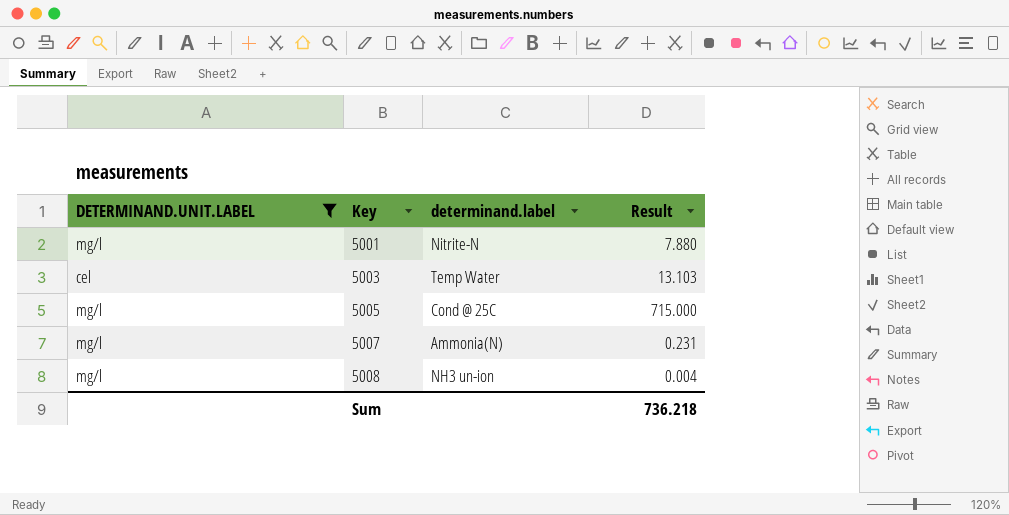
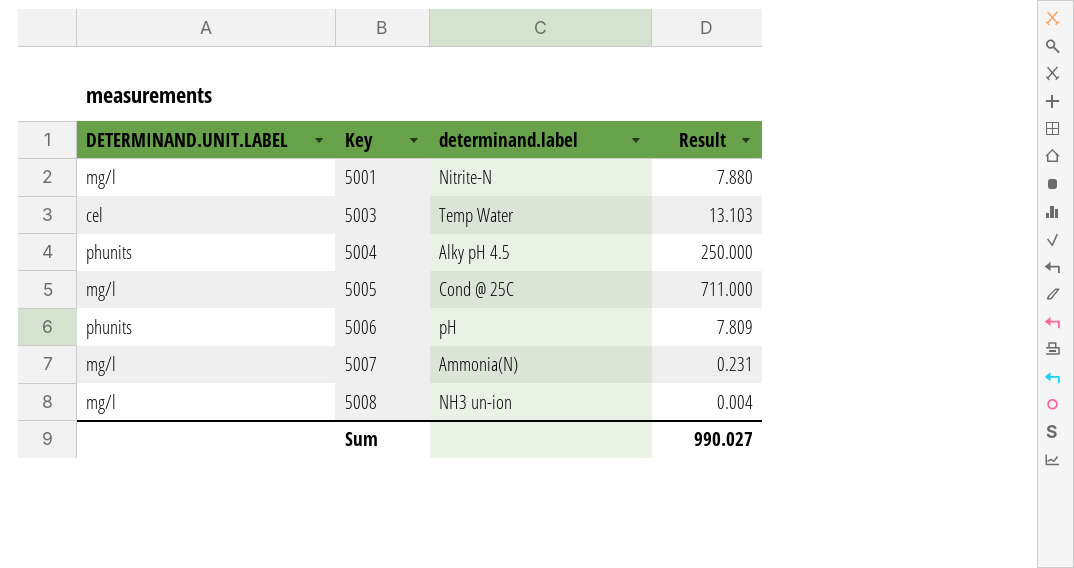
filter: DETERMINAND.UNIT.LABEL != phunits -> none
5005 | Result: 715.000 -> 711.000
Sum | Result: 736.218 -> 990.027

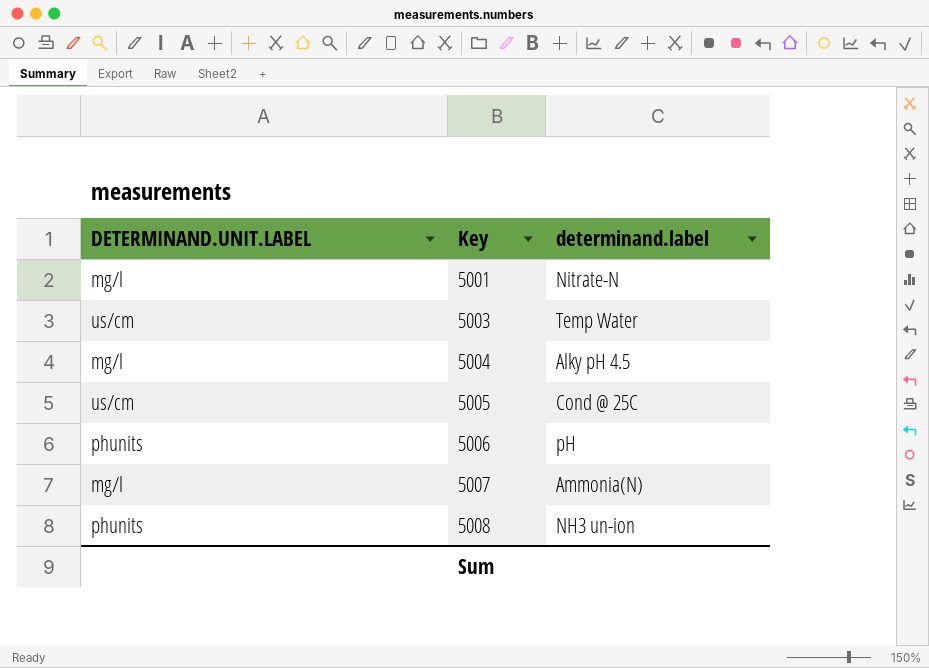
column Result | position: 4 -> none
5001 | determinand.label: Nitrite-N -> Nitrate-N
5003 | DETERMINAND.UNIT.LABEL: cel -> us/cm
5004 | DETERMINAND.UNIT.LABEL: phunits -> mg/l
5005 | DETERMINAND.UNIT.LABEL: mg/l -> us/cm
5008 | DETERMINAND.UNIT.LABEL: mg/l -> phunits

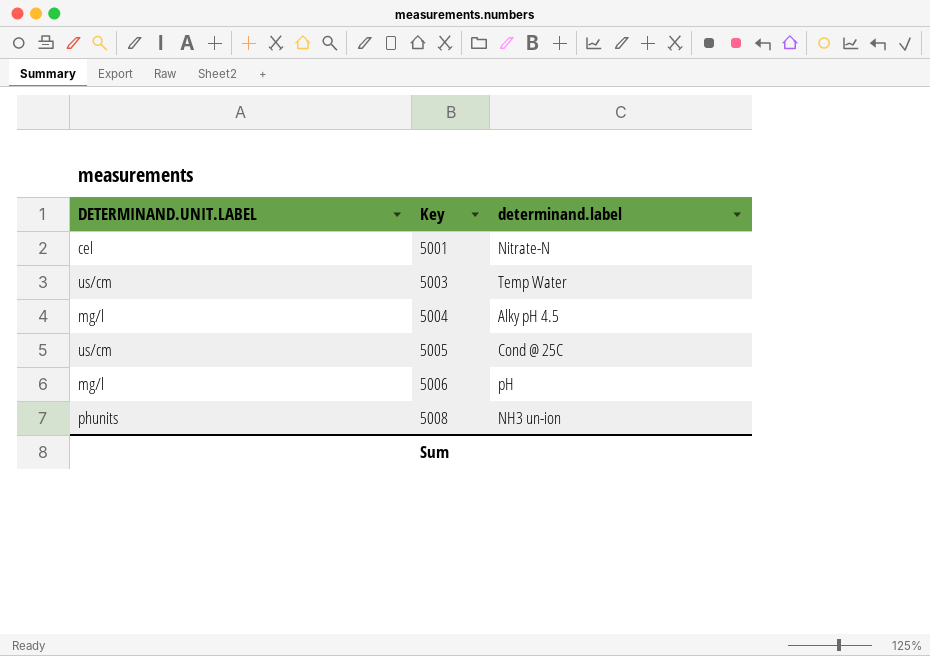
row 5007: mg/l | Ammonia(N) -> none
5001 | DETERMINAND.UNIT.LABEL: mg/l -> cel
5006 | DETERMINAND.UNIT.LABEL: phunits -> mg/l

